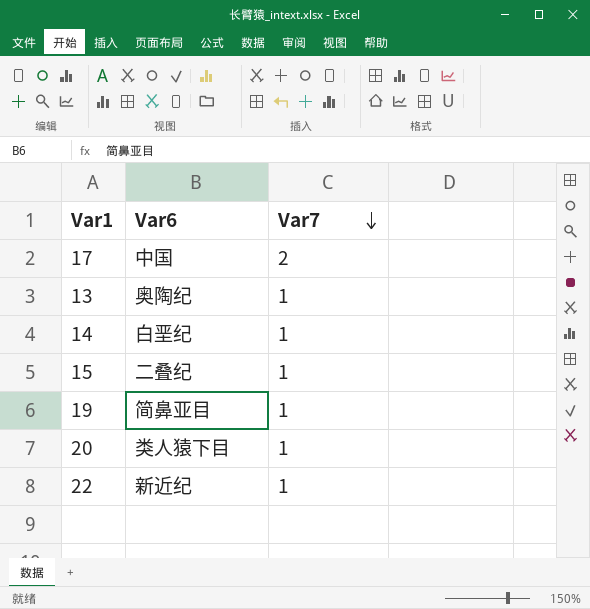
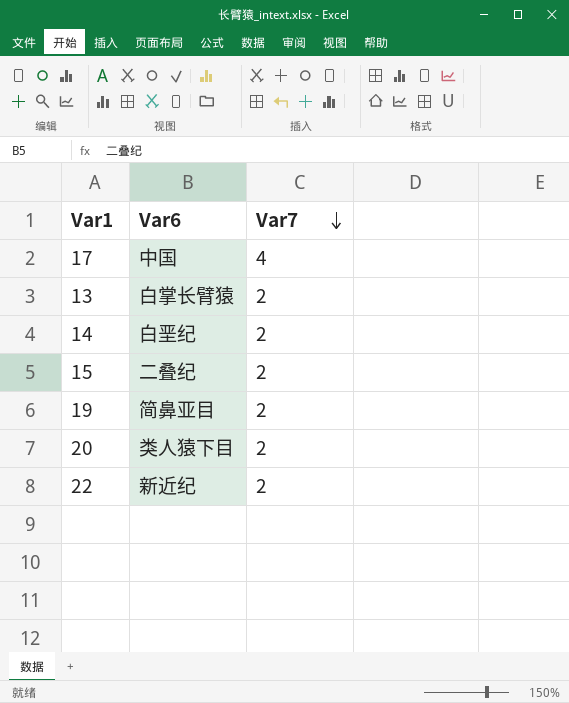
17 | Var7: 2 -> 4
13 | Var6: 奥陶纪 -> 白掌长臂猿
13 | Var7: 1 -> 2
14 | Var7: 1 -> 2
15 | Var7: 1 -> 2
19 | Var7: 1 -> 2
20 | Var7: 1 -> 2
22 | Var7: 1 -> 2

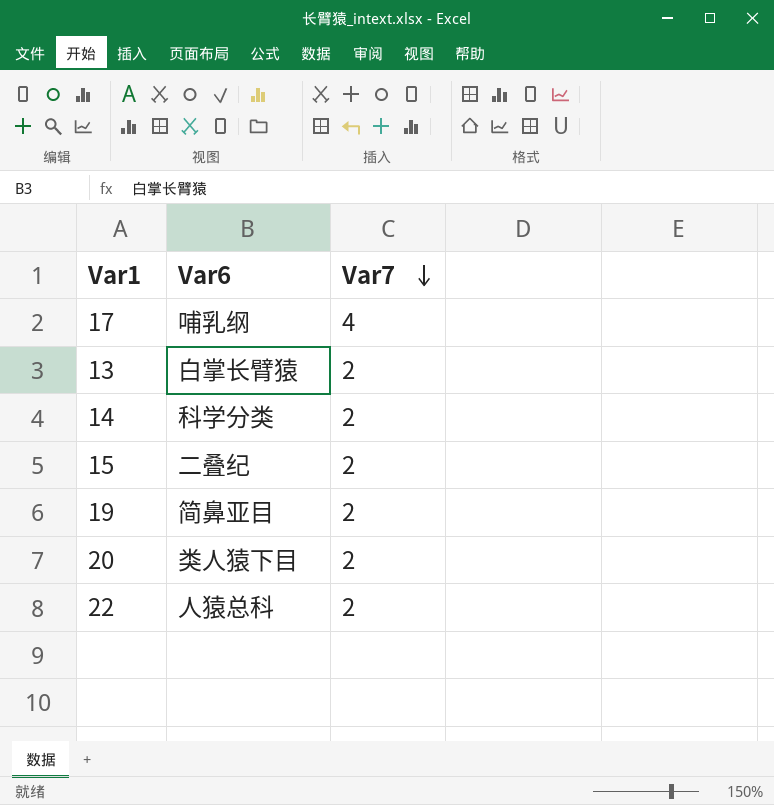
17 | Var6: 中国 -> 哺乳纲
14 | Var6: 白垩纪 -> 科学分类
22 | Var6: 新近纪 -> 人猿总科

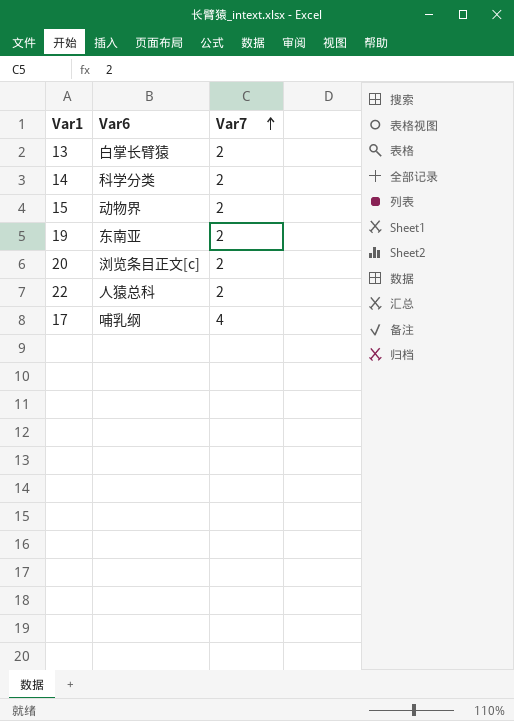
row order: Var7 descending -> Var7 ascending
15 | Var6: 二叠纪 -> 动物界
19 | Var6: 简鼻亚目 -> 东南亚
20 | Var6: 类人猿下目 -> 浏览条目正文[c]

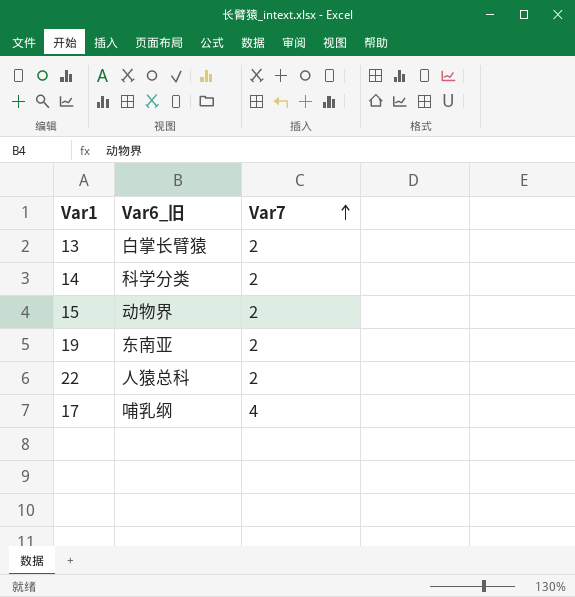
column name: Var6 -> Var6_旧
row 20: 浏览条目正文[c] | 2 -> none

